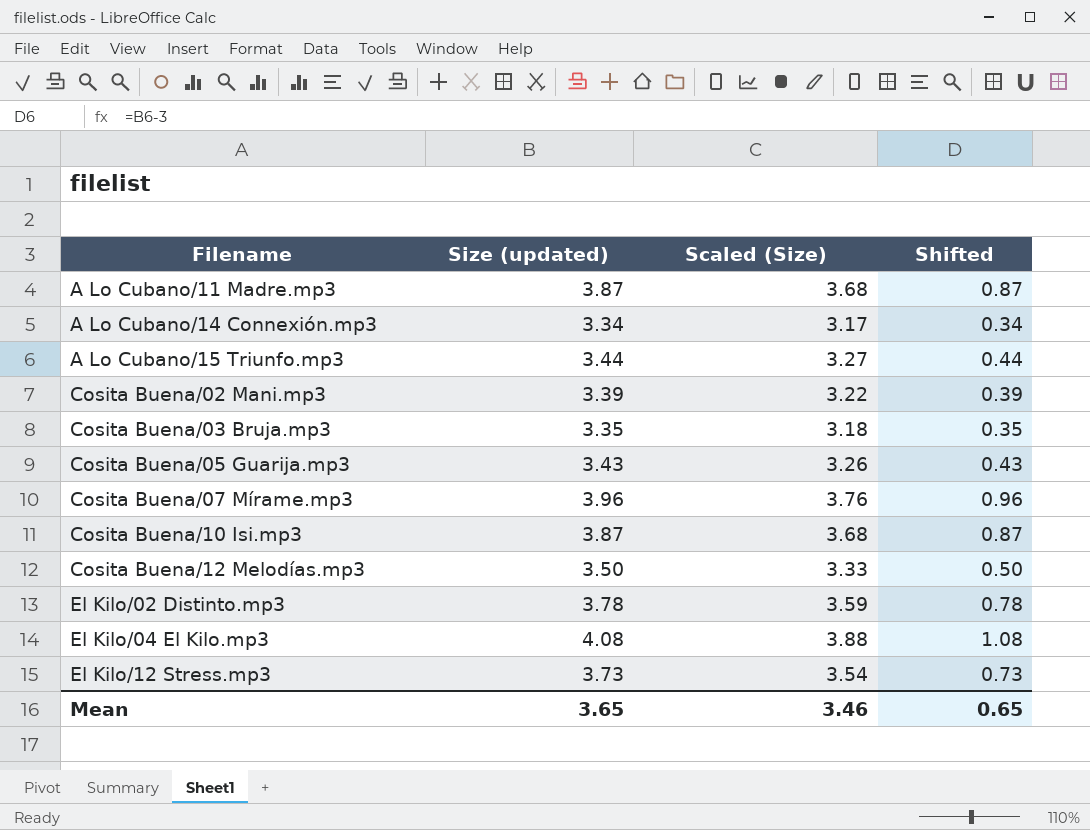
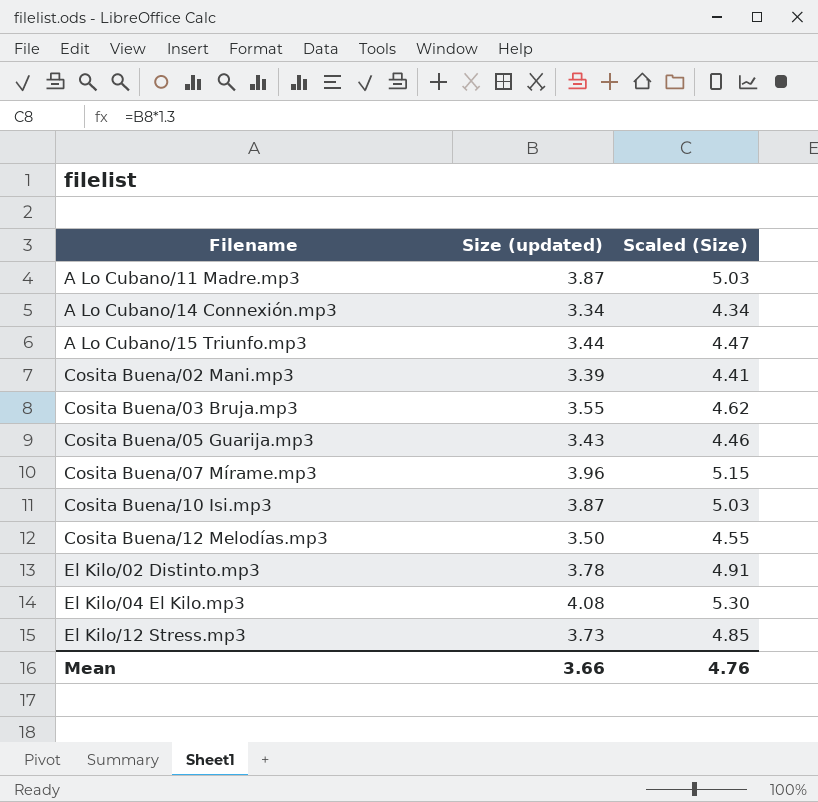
column Shifted | formula: [Size (updated)] - 3 -> none
column Scaled (Size) | formula: [Size (updated)] * 0.95 -> [Size (updated)] * 1.3
Cosita Buena/03 Bruja.mp3 | Size (updated): 3.35 -> 3.55
Mean | Size (updated): 3.65 -> 3.66
Mean | Scaled (Size): 3.46 -> 4.76

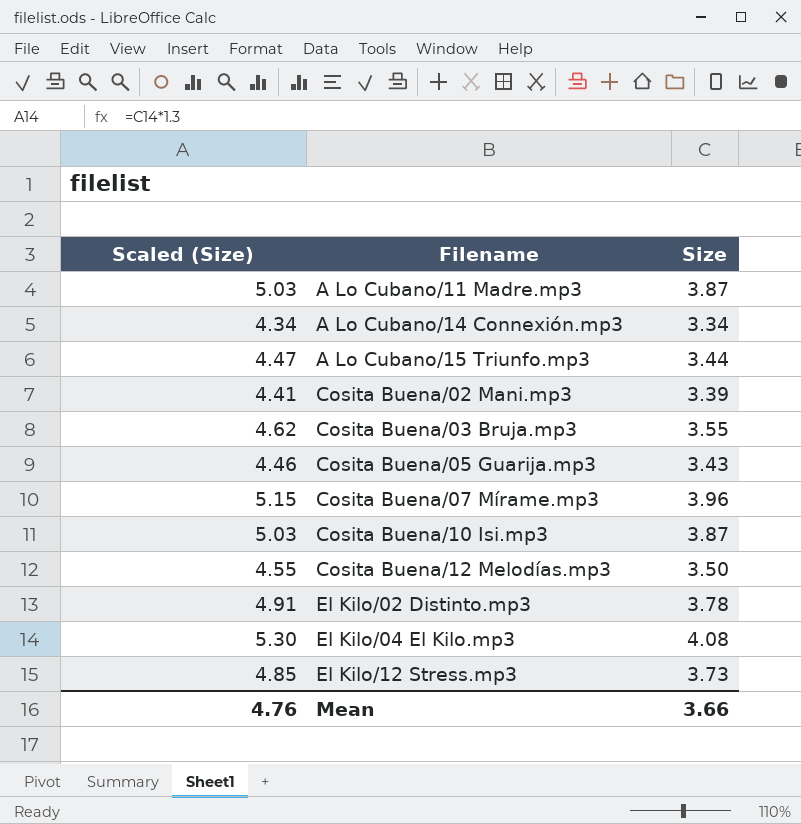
column Scaled (Size) | position: 3 -> 1
column name: Size (updated) -> Size

